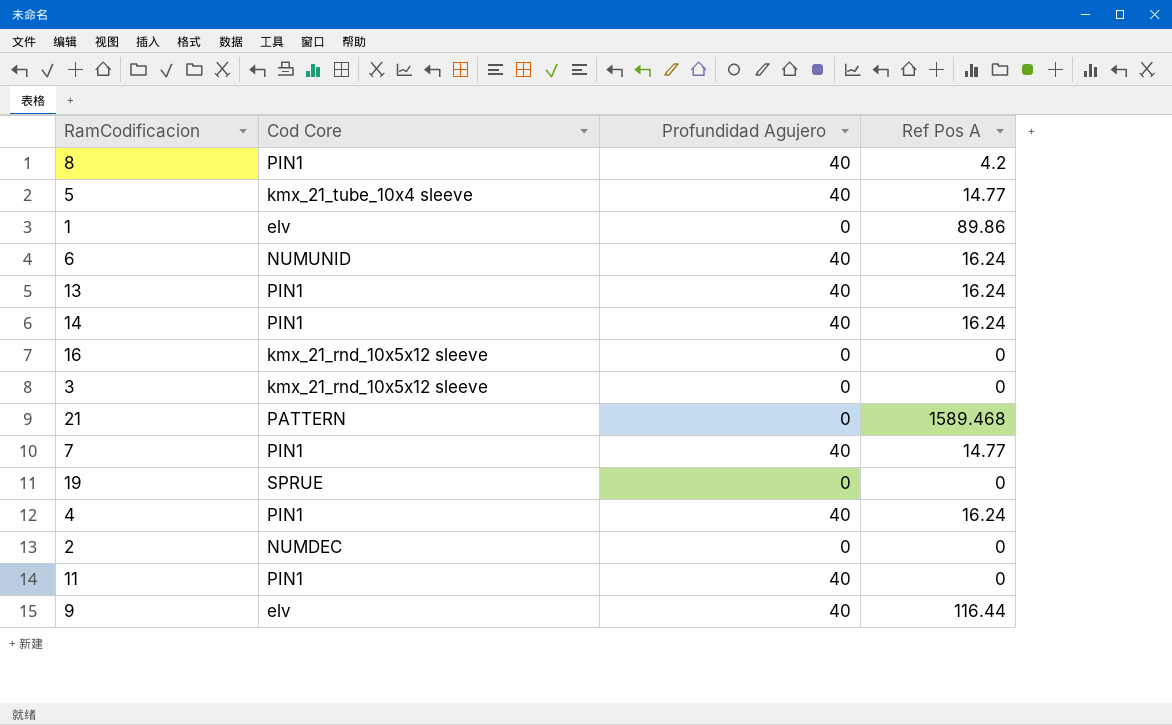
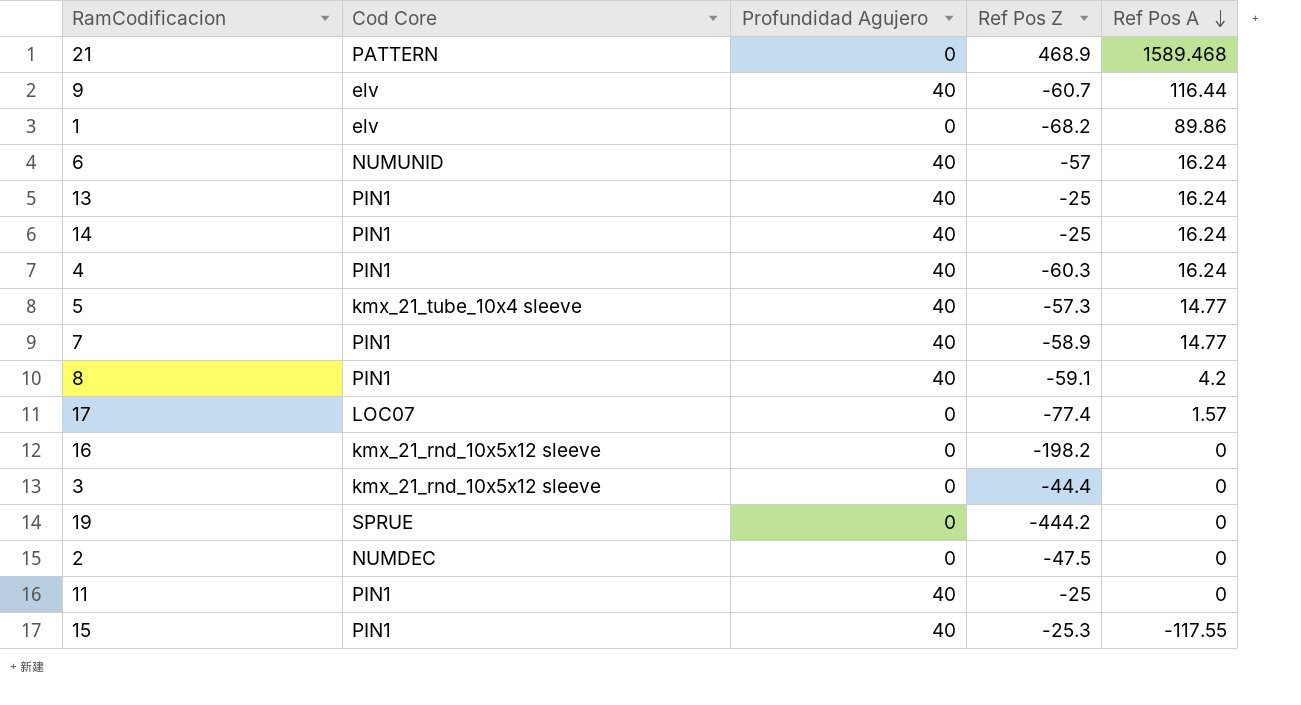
row order: none -> Ref Pos A descending
column Ref Pos Z | position: none -> 4
row 17: none -> LOC07 | 0 | -77.4 | 1.57
row 15: none -> PIN1 | 40 | -25.3 | -117.55

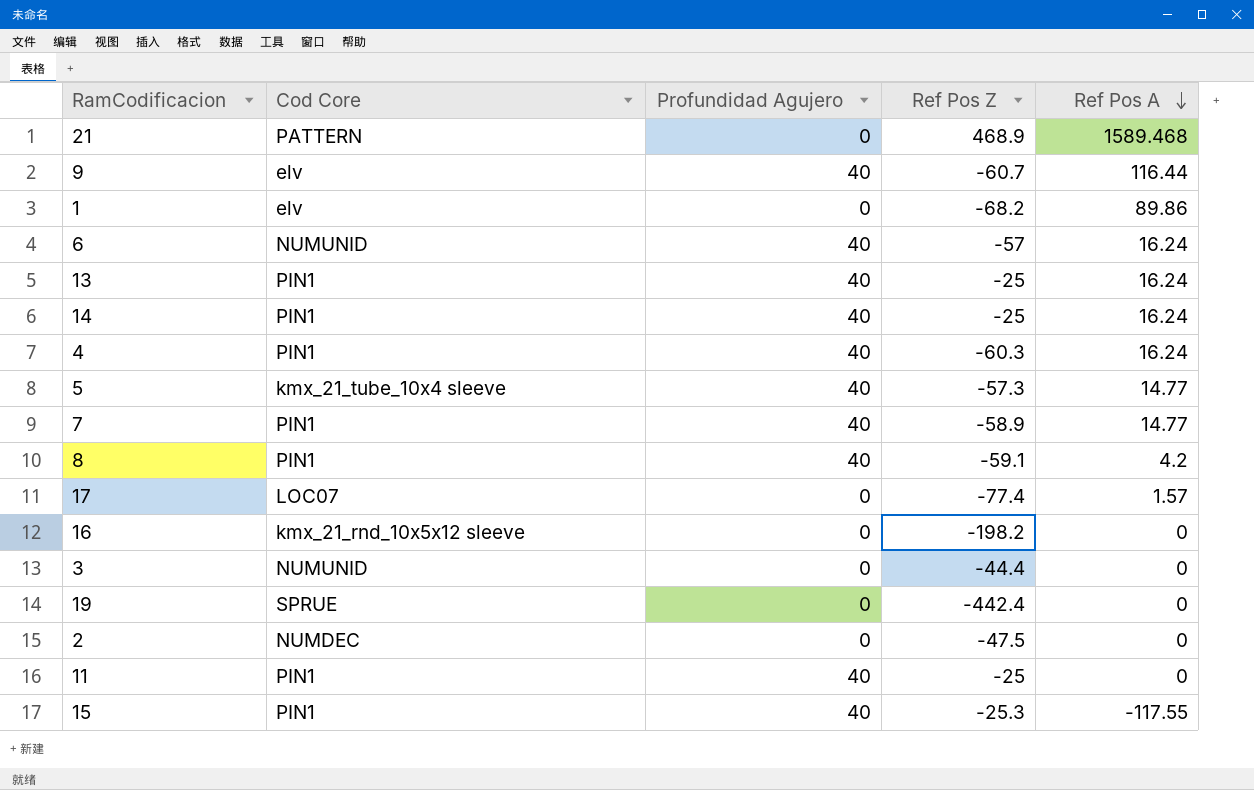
3 | Cod Core: kmx_21_rnd_10x5x12 sleeve -> NUMUNID
19 | Ref Pos Z: -444.2 -> -442.4

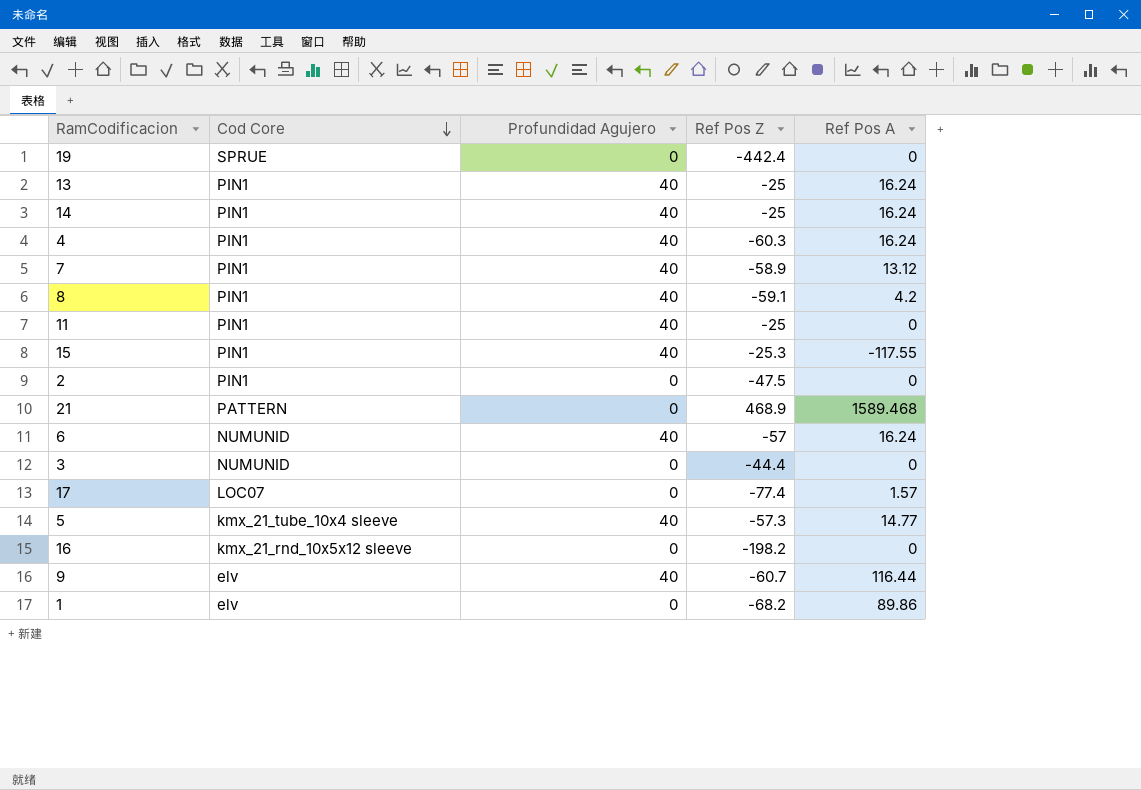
row order: Ref Pos A descending -> Cod Core descending
7 | Ref Pos A: 14.77 -> 13.12
2 | Cod Core: NUMDEC -> PIN1

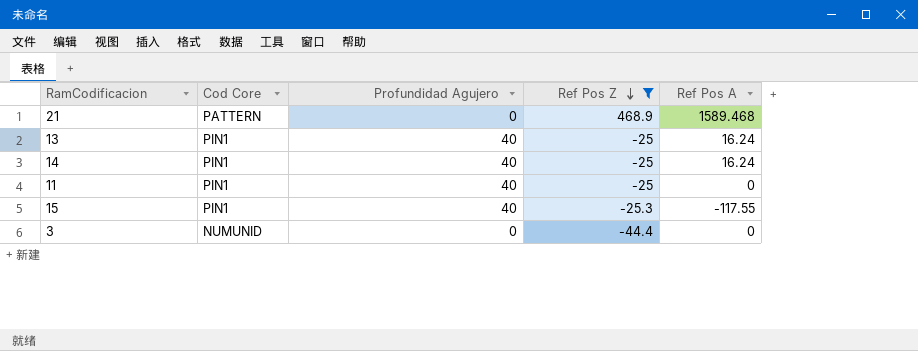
filter: none -> Ref Pos Z >= -44.4
row order: Cod Core descending -> Ref Pos Z descending

